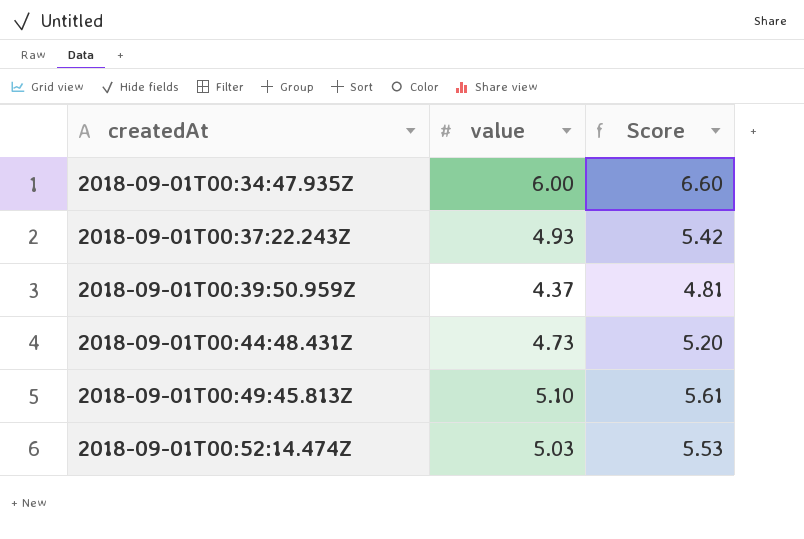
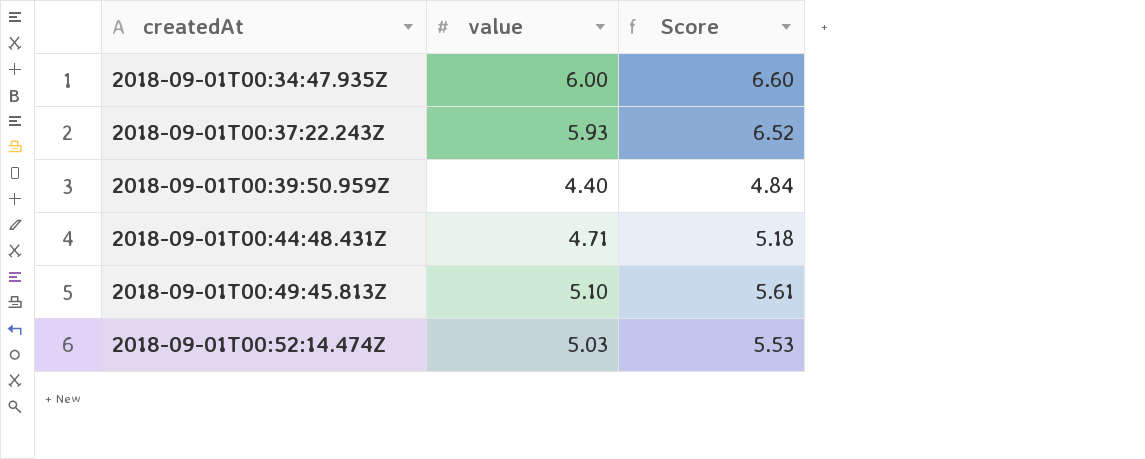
2018-09-01T00:37:22.243Z | value: 4.93 -> 5.93
2018-09-01T00:37:22.243Z | Score: 5.42 -> 6.52
2018-09-01T00:39:50.959Z | value: 4.37 -> 4.40
2018-09-01T00:39:50.959Z | Score: 4.81 -> 4.84
2018-09-01T00:44:48.431Z | value: 4.73 -> 4.71
2018-09-01T00:44:48.431Z | Score: 5.20 -> 5.18

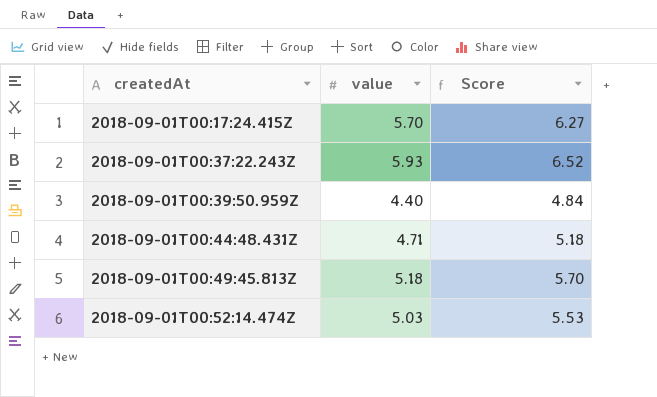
row 2018-09-01T00:34:47.935Z: 6.00 | 6.60 -> none
row 2018-09-01T00:17:24.415Z: none -> 5.70 | 6.27
2018-09-01T00:49:45.813Z | value: 5.10 -> 5.18
2018-09-01T00:49:45.813Z | Score: 5.61 -> 5.70

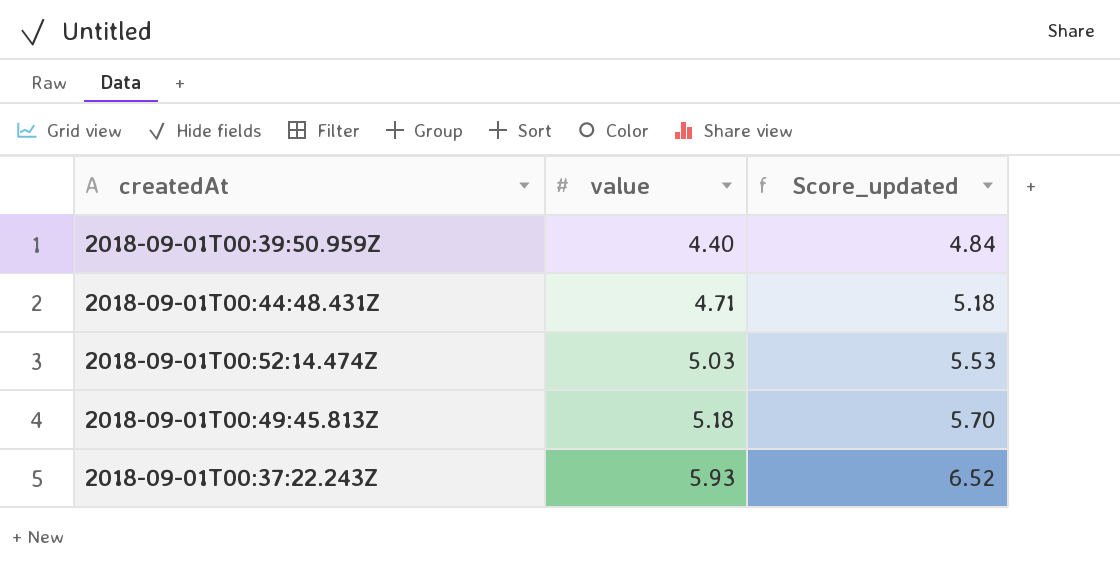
row order: createdAt ascending -> value ascending
column name: Score -> Score_updated
row 2018-09-01T00:17:24.415Z: 5.70 | 6.27 -> none

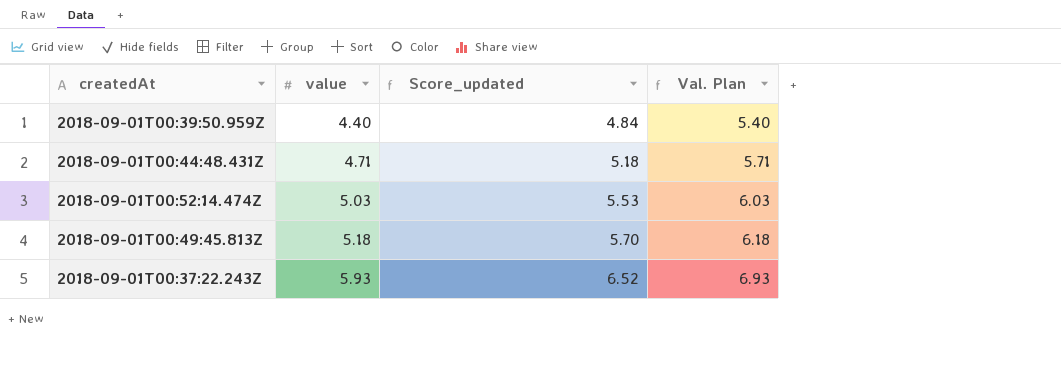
column Val. Plan | formula: none -> [value] + 1

